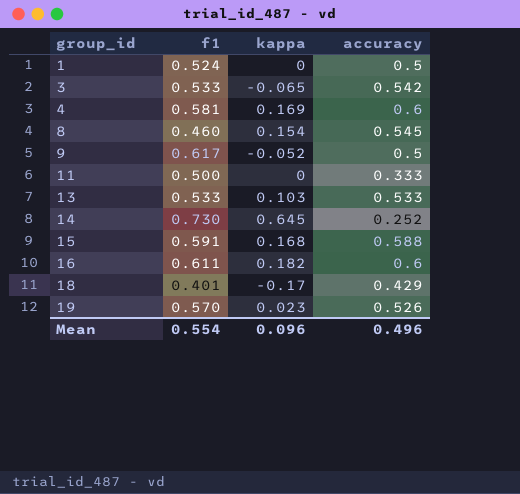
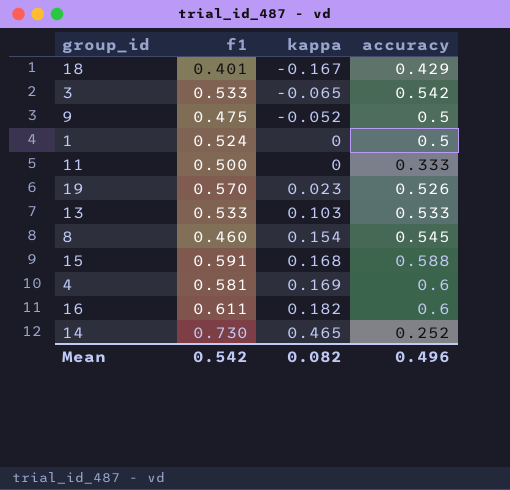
row order: group_id ascending -> kappa ascending
18 | kappa: -0.17 -> -0.167
9 | f1: 0.617 -> 0.475
14 | kappa: 0.645 -> 0.465
Mean | f1: 0.554 -> 0.542
Mean | kappa: 0.096 -> 0.082

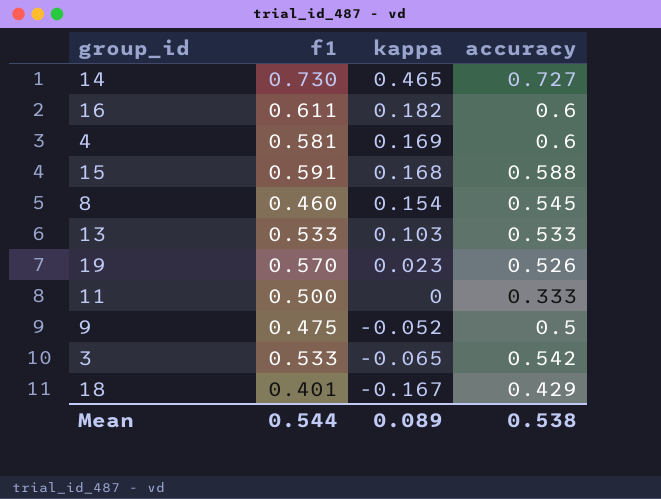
row order: kappa ascending -> kappa descending
row 1: 0.524 | 0 | 0.5 -> none
14 | accuracy: 0.252 -> 0.727
Mean | f1: 0.542 -> 0.544
Mean | kappa: 0.082 -> 0.089
Mean | accuracy: 0.496 -> 0.538

